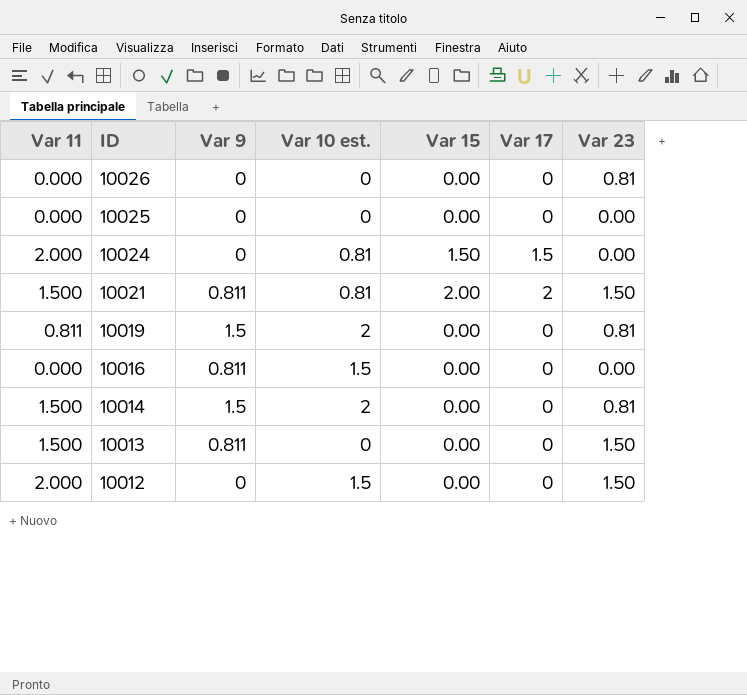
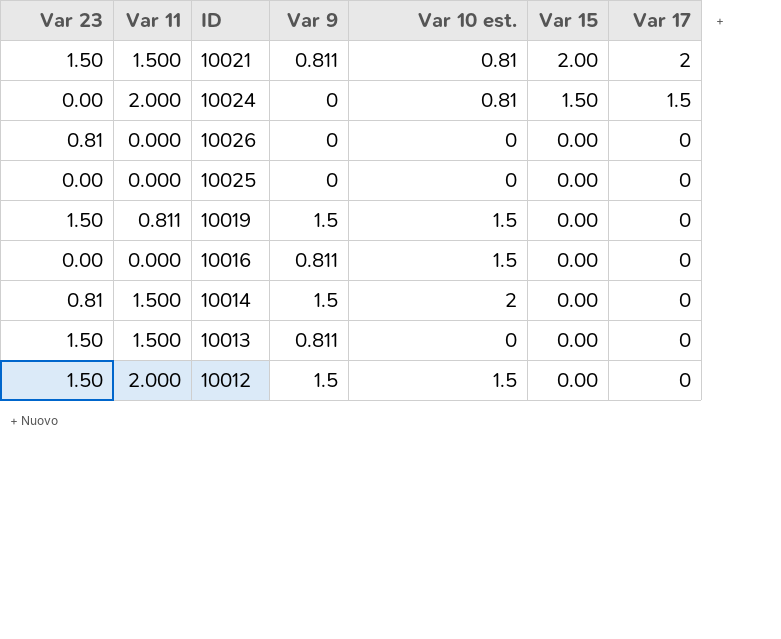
row order: ID descending -> Var 15 descending
column Var 23 | position: 7 -> 1
10019 | Var 23: 0.81 -> 1.50
10019 | Var 10 est.: 2 -> 1.5
10012 | Var 9: 0 -> 1.5

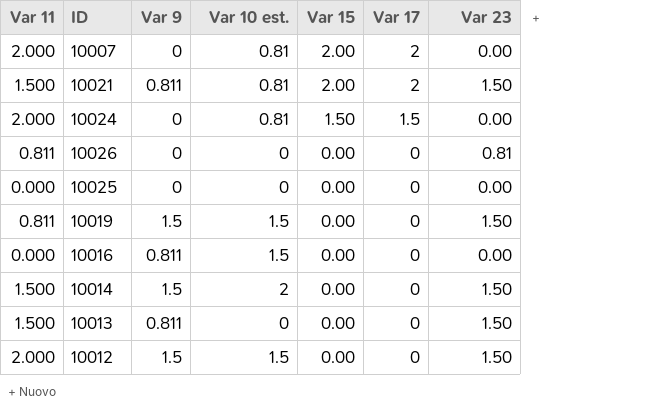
column Var 23 | position: 1 -> 7
row 10007: none -> 2.000 | 0 | 0.81 | 2.00 | 2 | 0.00
10026 | Var 11: 0.000 -> 0.811
10014 | Var 23: 0.81 -> 1.50

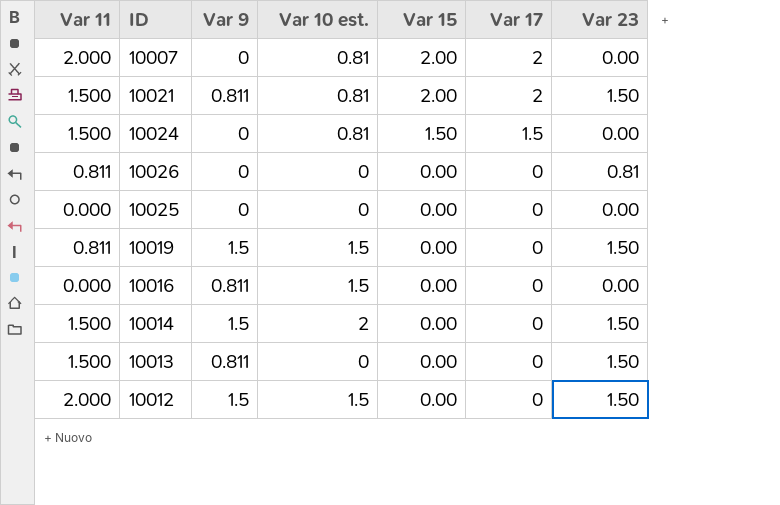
10024 | Var 11: 2.000 -> 1.500

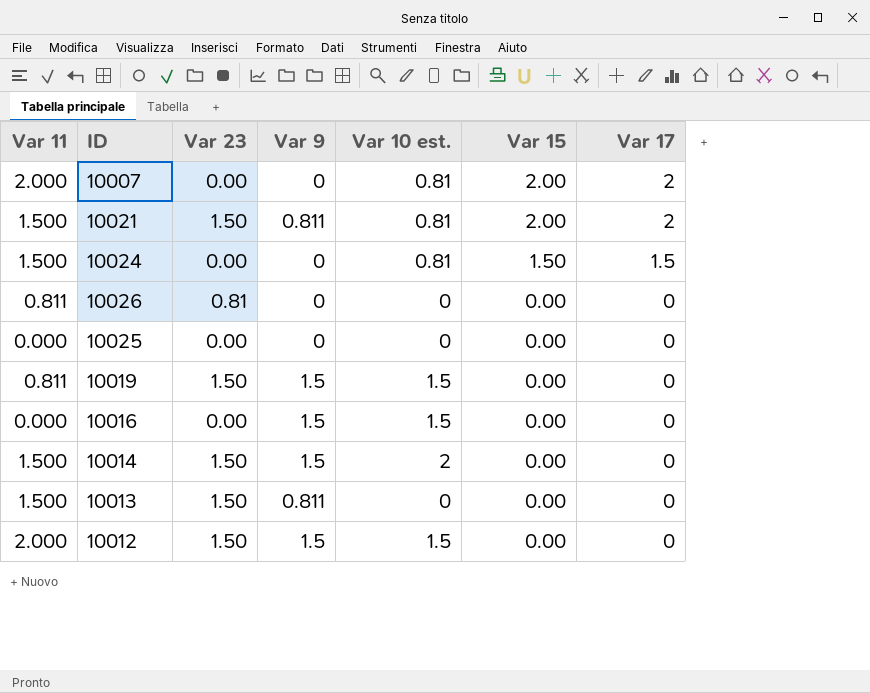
column Var 23 | position: 7 -> 3
10016 | Var 9: 0.811 -> 1.5

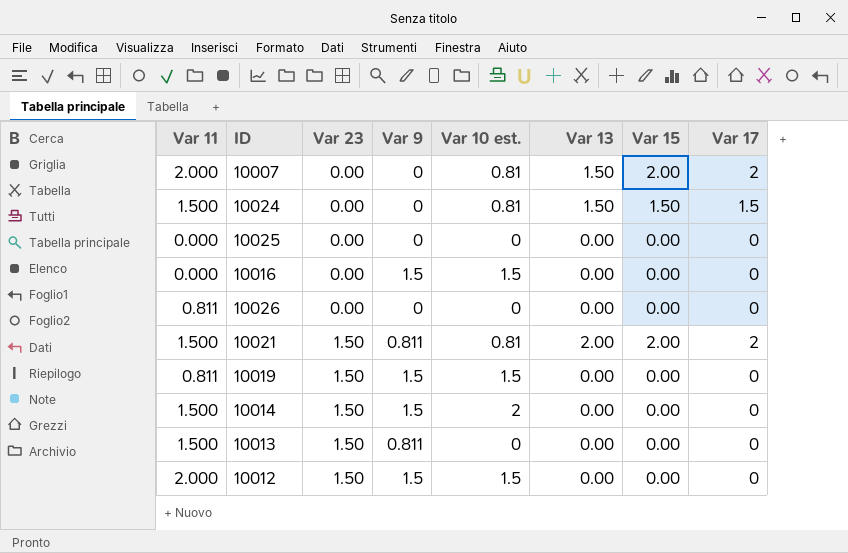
row order: Var 15 descending -> Var 23 ascending
column Var 13 | position: none -> 6
10026 | Var 23: 0.81 -> 0.00

